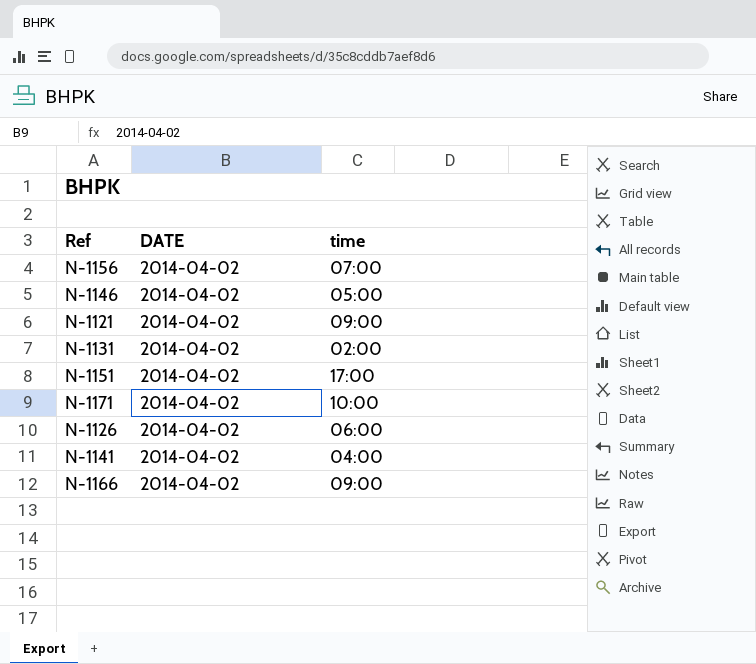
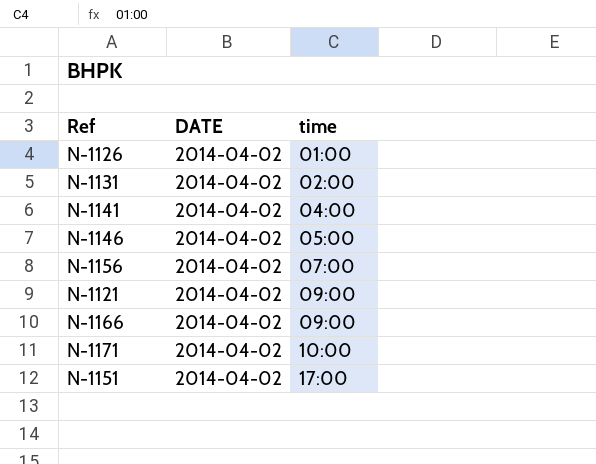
row order: none -> time ascending
N-1126 | time: 06:00 -> 01:00

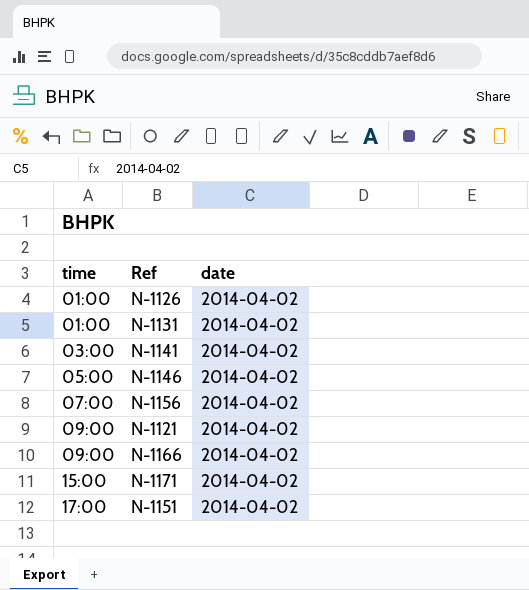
column time | position: 3 -> 1
column name: DATE -> date
N-1131 | time: 02:00 -> 01:00
N-1141 | time: 04:00 -> 03:00
N-1171 | time: 10:00 -> 15:00

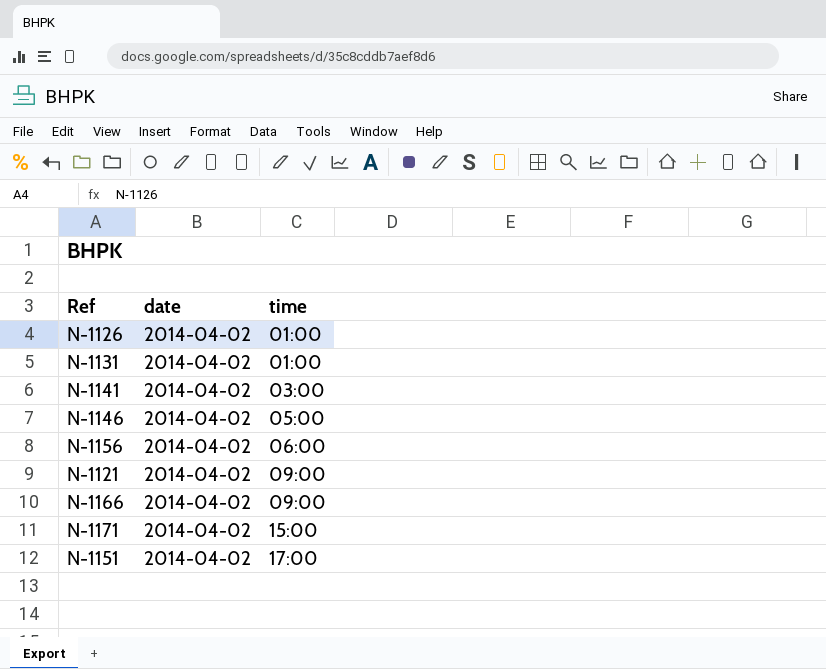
column time | position: 1 -> 3
N-1156 | time: 07:00 -> 06:00

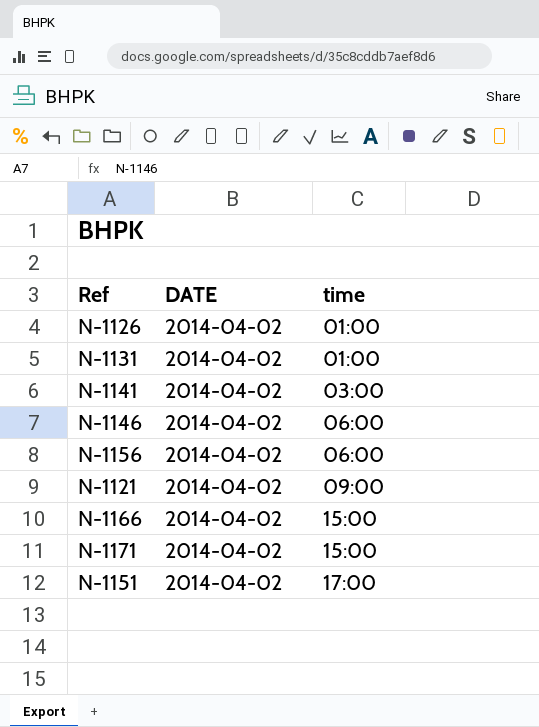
column name: date -> DATE
N-1146 | time: 05:00 -> 06:00
N-1166 | time: 09:00 -> 15:00

